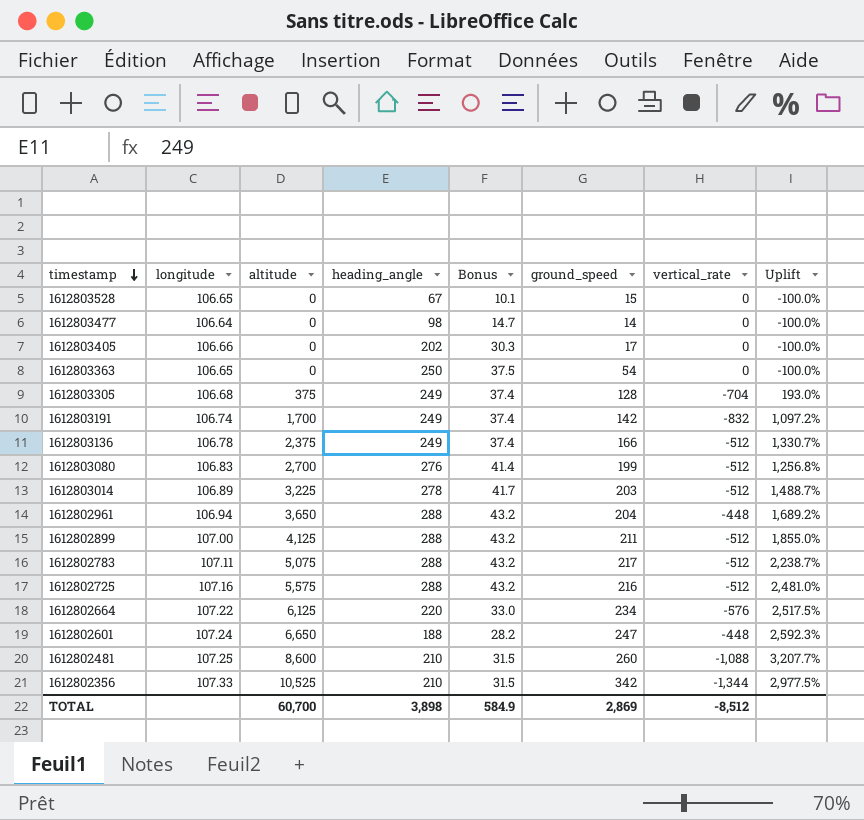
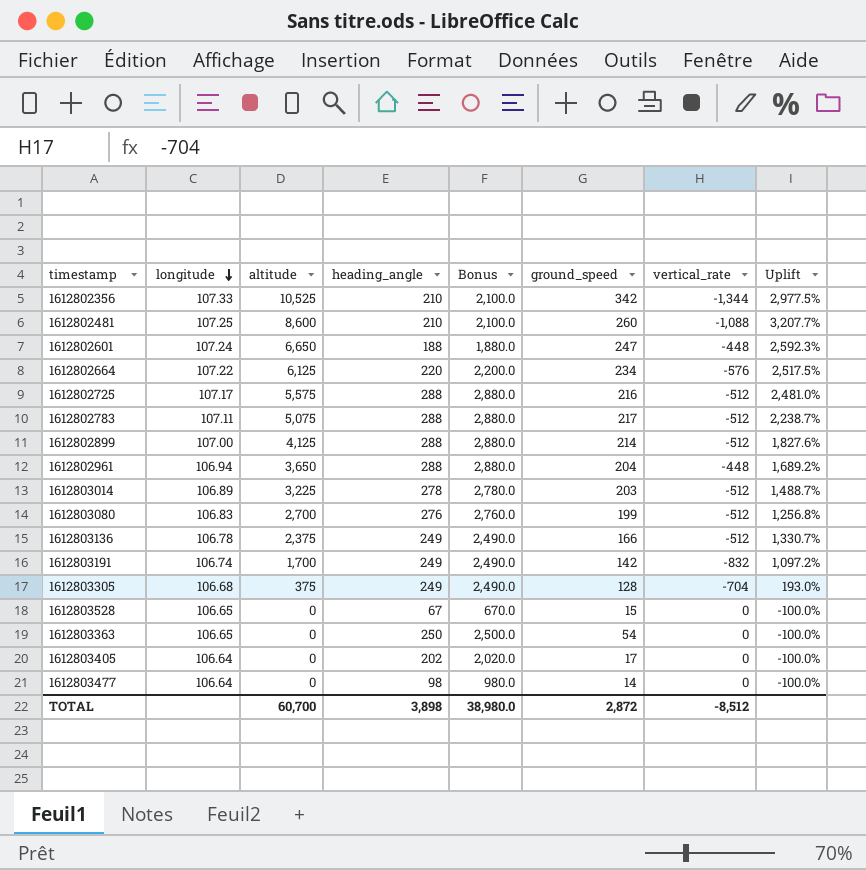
row order: timestamp descending -> longitude descending
column Bonus | formula: [heading_angle] * 0.15 -> [heading_angle] * 10
1612802725 | longitude: 107.16 -> 107.17
1612802899 | ground_speed: 211 -> 214
1612802899 | Uplift: 1,855.0% -> 1,827.6%
1612803405 | longitude: 106.66 -> 106.64
TOTAL | Bonus: 584.9 -> 38,980.0
TOTAL | ground_speed: 2,869 -> 2,872

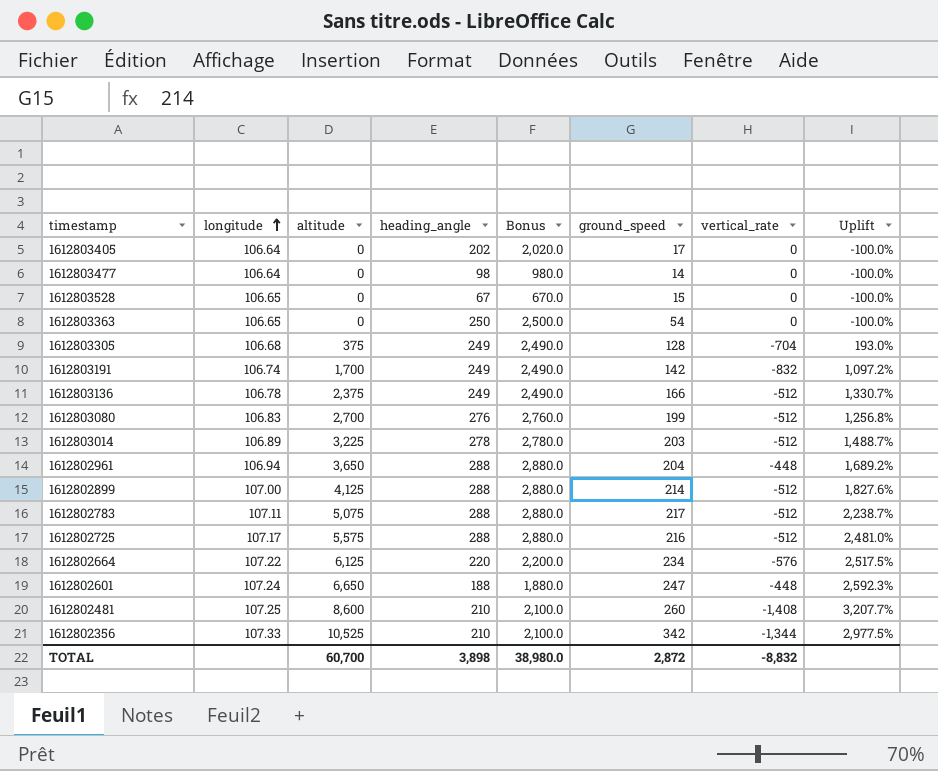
row order: longitude descending -> longitude ascending
1612802481 | vertical_rate: -1,088 -> -1,408
TOTAL | vertical_rate: -8,512 -> -8,832

